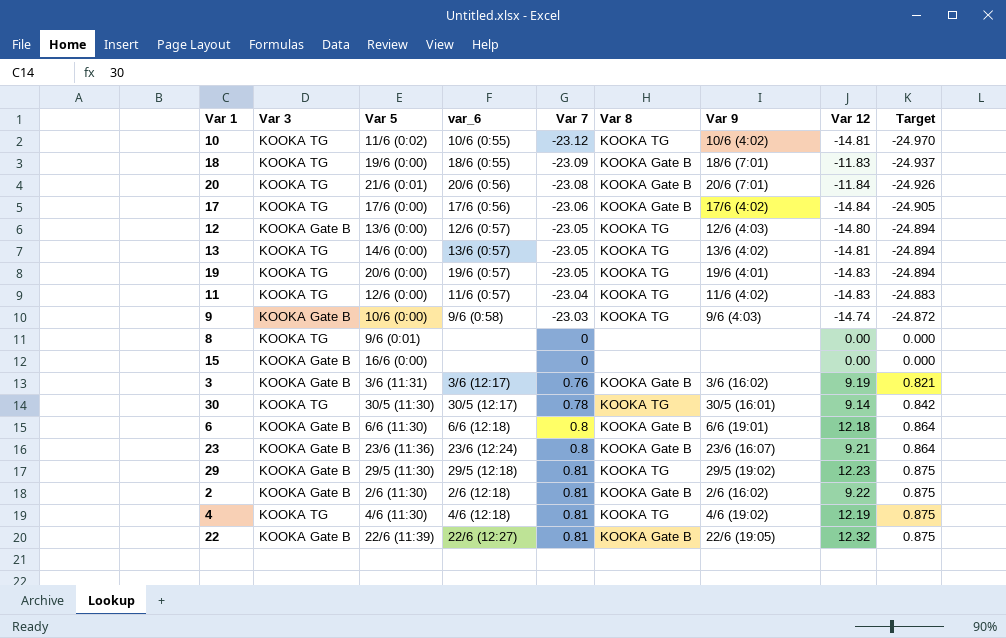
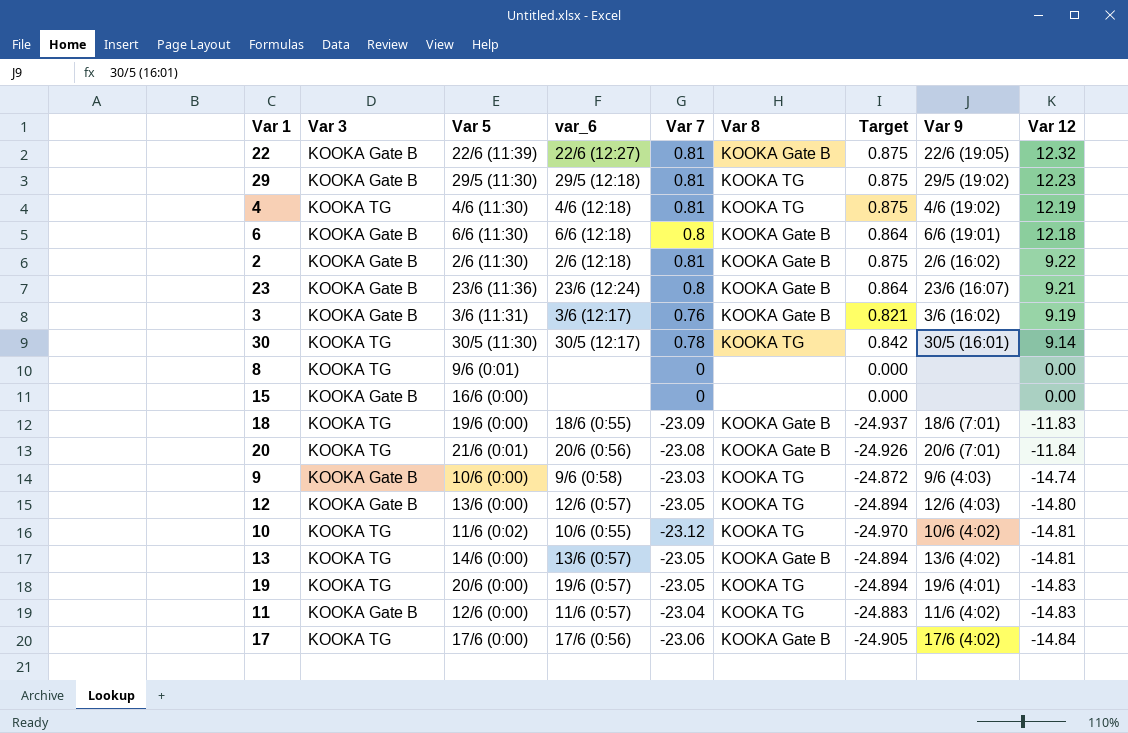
row order: Var 7 ascending -> Var 12 descending
column Target | position: 9 -> 7
13 | Var 8: KOOKA TG -> KOOKA Gate B
11 | Var 3: KOOKA TG -> KOOKA Gate B

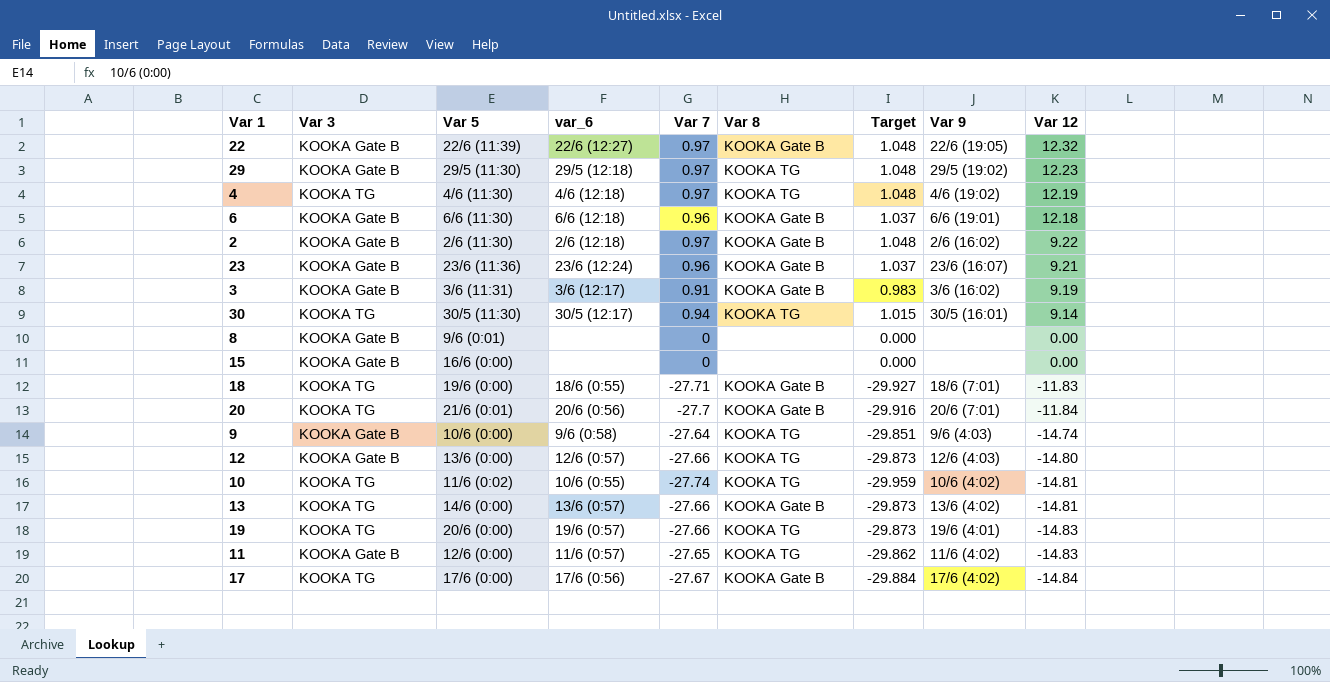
22 | Var 7: 0.81 -> 0.97
22 | Target: 0.875 -> 1.048
29 | Var 7: 0.81 -> 0.97
29 | Target: 0.875 -> 1.048
4 | Var 7: 0.81 -> 0.97
4 | Target: 0.875 -> 1.048
6 | Var 7: 0.8 -> 0.96
6 | Target: 0.864 -> 1.037
2 | Var 7: 0.81 -> 0.97
2 | Target: 0.875 -> 1.048
23 | Var 7: 0.8 -> 0.96
23 | Target: 0.864 -> 1.037
3 | Var 7: 0.76 -> 0.91
3 | Target: 0.821 -> 0.983
30 | Var 7: 0.78 -> 0.94
30 | Target: 0.842 -> 1.015
8 | Var 3: KOOKA TG -> KOOKA Gate B
18 | Var 7: -23.09 -> -27.71
18 | Target: -24.937 -> -29.927
20 | Var 7: -23.08 -> -27.7
20 | Target: -24.926 -> -29.916
9 | Var 7: -23.03 -> -27.64
9 | Target: -24.872 -> -29.851
12 | Var 7: -23.05 -> -27.66
12 | Target: -24.894 -> -29.873
10 | Var 7: -23.12 -> -27.74
10 | Target: -24.970 -> -29.959
13 | Var 7: -23.05 -> -27.66
13 | Target: -24.894 -> -29.873
19 | Var 7: -23.05 -> -27.66
19 | Target: -24.894 -> -29.873
11 | Var 7: -23.04 -> -27.65
11 | Target: -24.883 -> -29.862
17 | Var 7: -23.06 -> -27.67
17 | Target: -24.905 -> -29.884

